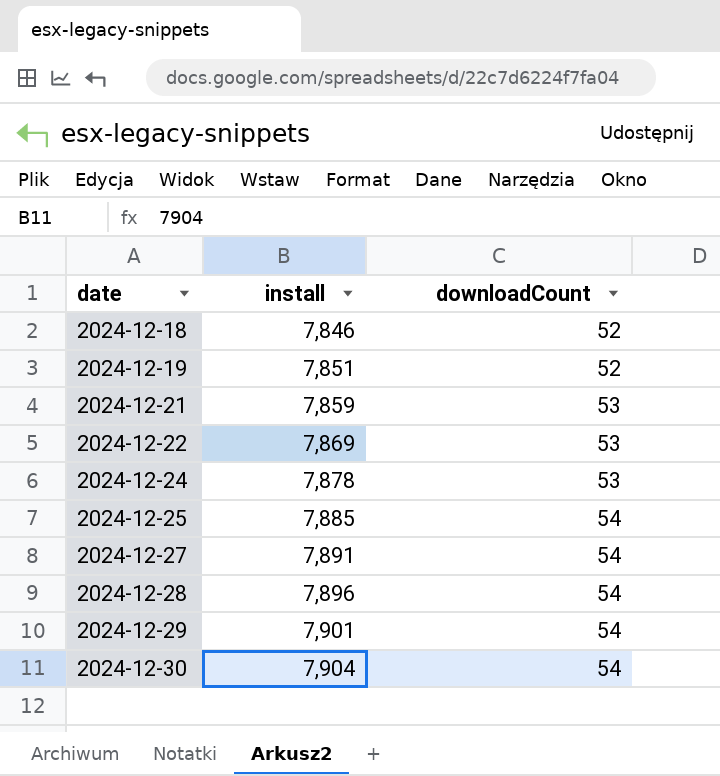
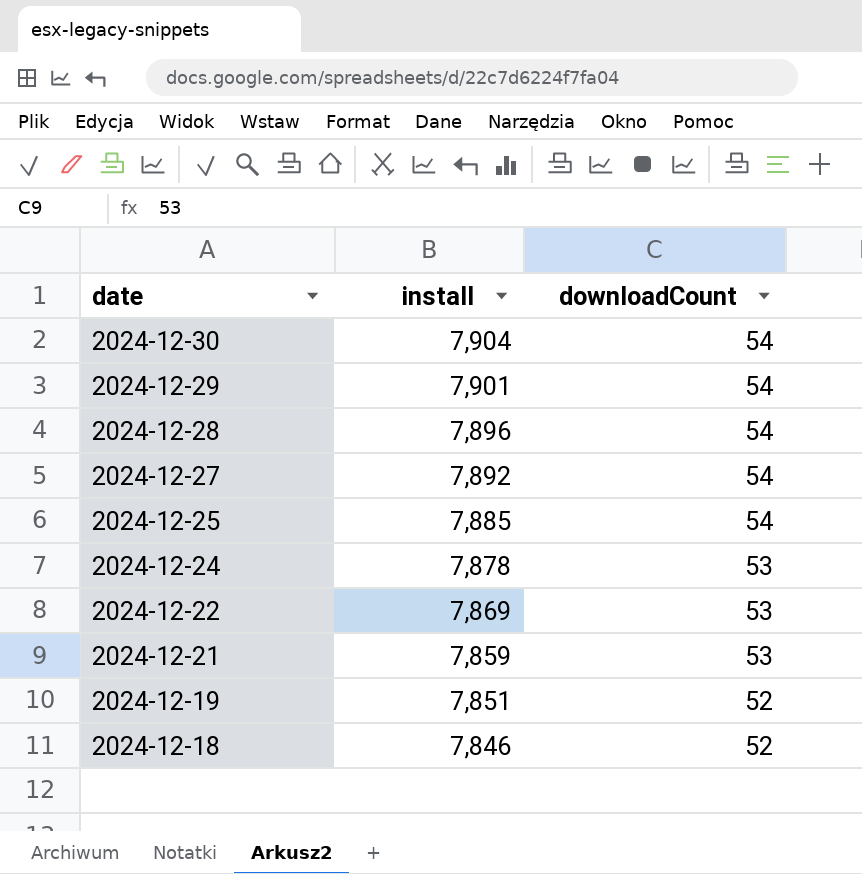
row order: date ascending -> date descending
2024-12-27 | install: 7,891 -> 7,892

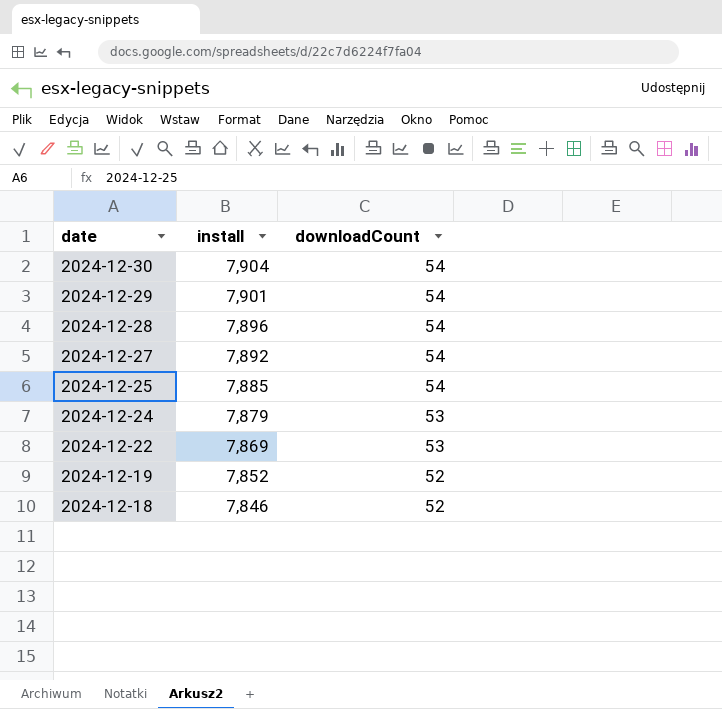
row 2024-12-21: 7,859 | 53 -> none
2024-12-24 | install: 7,878 -> 7,879
2024-12-19 | install: 7,851 -> 7,852

